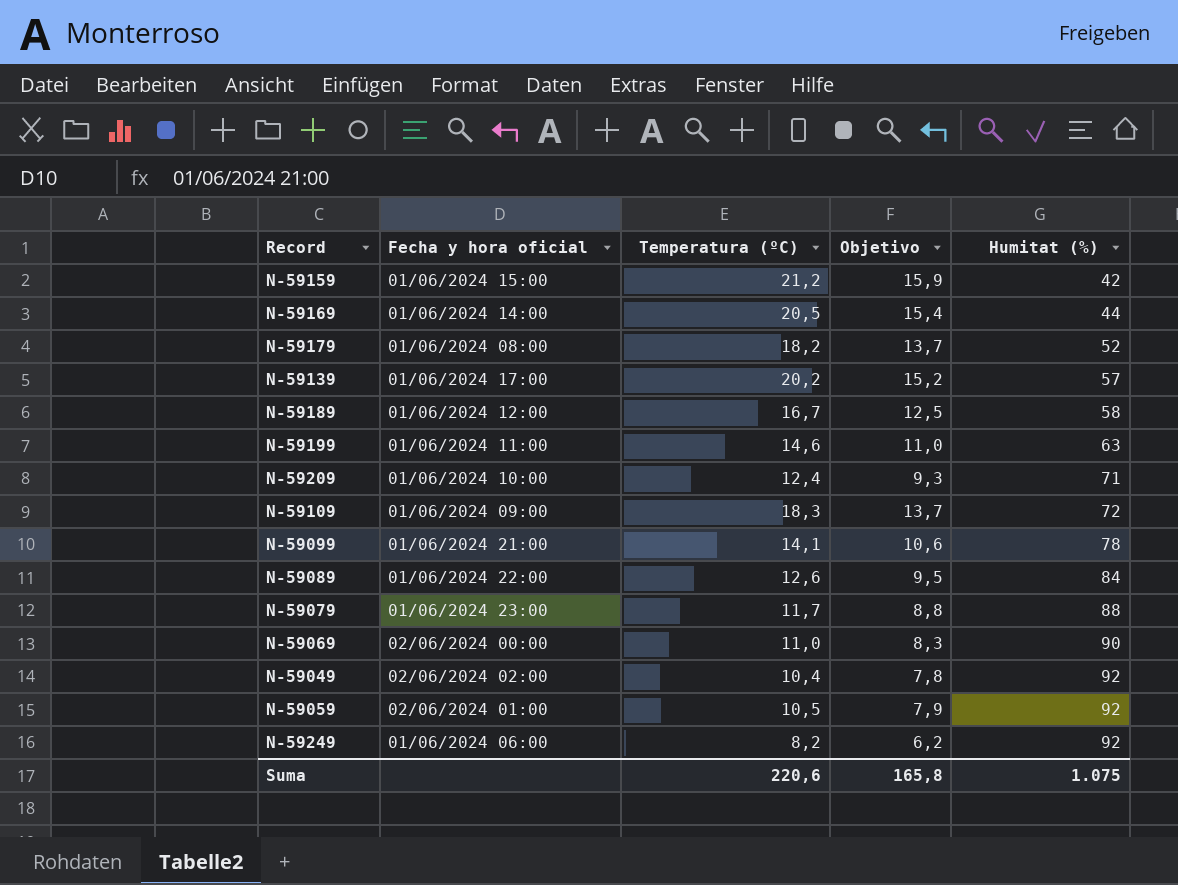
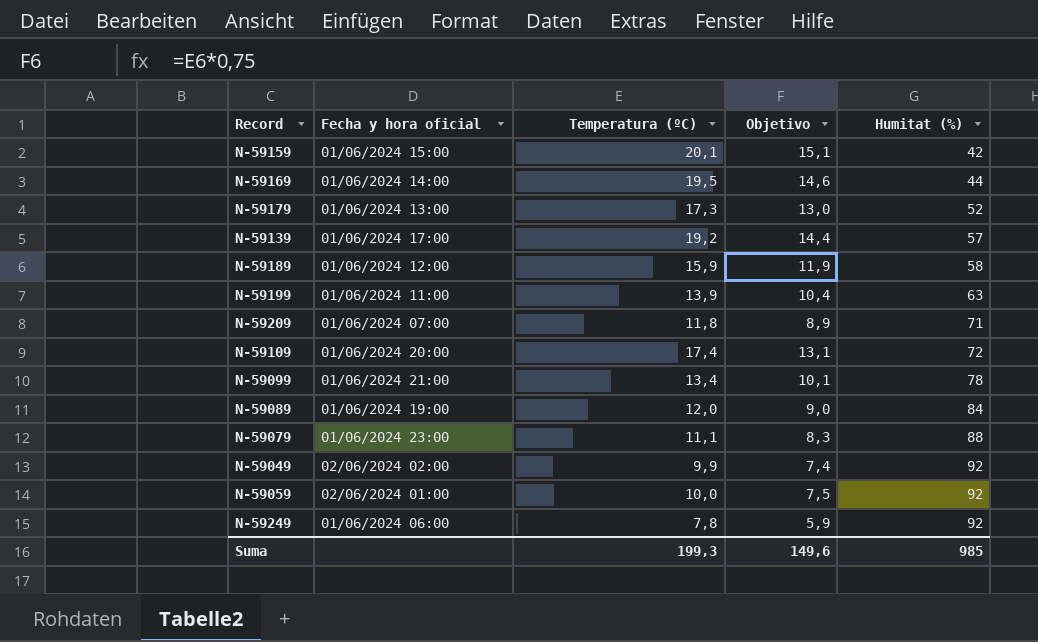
row N-59069: 02/06/2024 00:00 | 11,0 | 8,3 | 90 -> none
N-59159 | Temperatura (ºC): 21,2 -> 20,1
N-59159 | Objetivo: 15,9 -> 15,1
N-59169 | Temperatura (ºC): 20,5 -> 19,5
N-59169 | Objetivo: 15,4 -> 14,6
N-59179 | Fecha y hora oficial: 01/06/2024 08:00 -> 01/06/2024 13:00
N-59179 | Temperatura (ºC): 18,2 -> 17,3
N-59179 | Objetivo: 13,7 -> 13,0
N-59139 | Temperatura (ºC): 20,2 -> 19,2
N-59139 | Objetivo: 15,2 -> 14,4
N-59189 | Temperatura (ºC): 16,7 -> 15,9
N-59189 | Objetivo: 12,5 -> 11,9
N-59199 | Temperatura (ºC): 14,6 -> 13,9
N-59199 | Objetivo: 11,0 -> 10,4
N-59209 | Fecha y hora oficial: 01/06/2024 10:00 -> 01/06/2024 07:00
N-59209 | Temperatura (ºC): 12,4 -> 11,8
N-59209 | Objetivo: 9,3 -> 8,9
N-59109 | Fecha y hora oficial: 01/06/2024 09:00 -> 01/06/2024 20:00
N-59109 | Temperatura (ºC): 18,3 -> 17,4
N-59109 | Objetivo: 13,7 -> 13,1
N-59099 | Temperatura (ºC): 14,1 -> 13,4
N-59099 | Objetivo: 10,6 -> 10,1
N-59089 | Fecha y hora oficial: 01/06/2024 22:00 -> 01/06/2024 19:00
N-59089 | Temperatura (ºC): 12,6 -> 12,0
N-59089 | Objetivo: 9,5 -> 9,0
N-59079 | Temperatura (ºC): 11,7 -> 11,1
N-59079 | Objetivo: 8,8 -> 8,3
N-59049 | Temperatura (ºC): 10,4 -> 9,9
N-59049 | Objetivo: 7,8 -> 7,4
N-59059 | Temperatura (ºC): 10,5 -> 10,0
N-59059 | Objetivo: 7,9 -> 7,5
N-59249 | Temperatura (ºC): 8,2 -> 7,8
N-59249 | Objetivo: 6,2 -> 5,9
Suma | Temperatura (ºC): 220,6 -> 199,3
Suma | Objetivo: 165,8 -> 149,6
Suma | Humitat (%): 1.075 -> 985

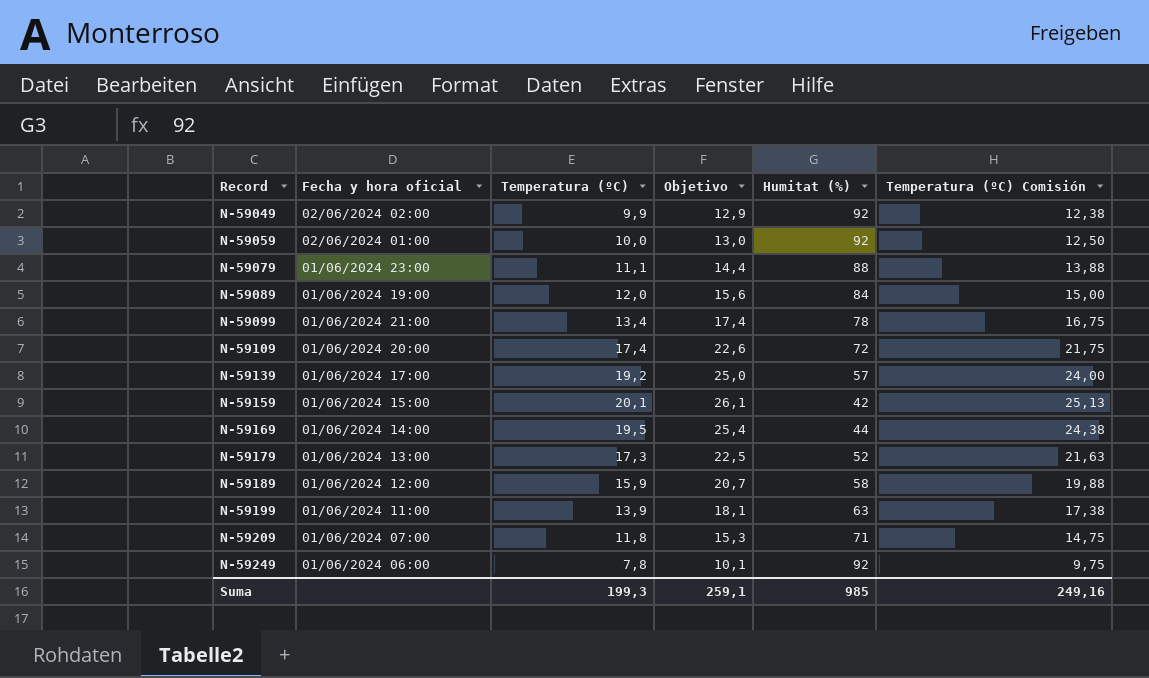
row order: Humitat (%) ascending -> Record ascending
column Objetivo | formula: [Temperatura (ºC)] * 0,75 -> [Temperatura (ºC)] * 1,3
column Temperatura (ºC) Comisión | formula: none -> [Temperatura (ºC)] * 1,25
Suma | Objetivo: 149,6 -> 259,1

